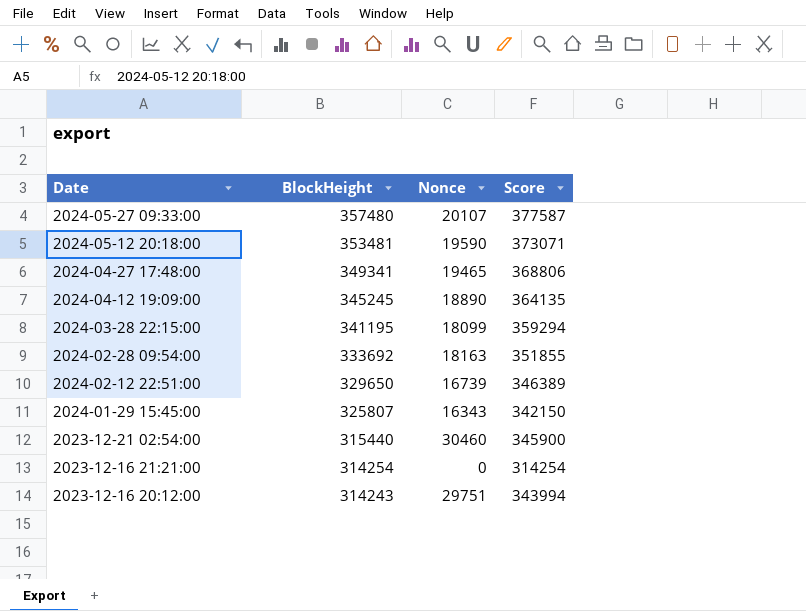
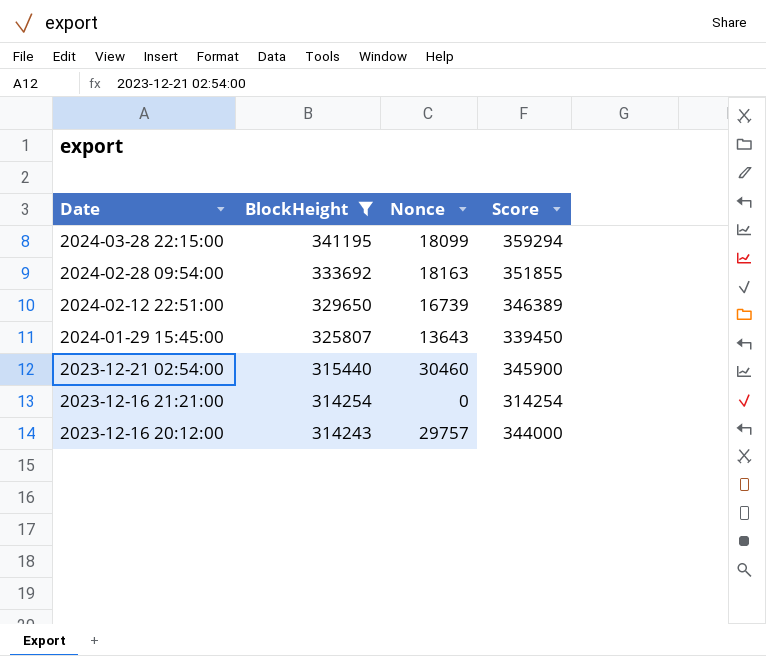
filter: none -> BlockHeight <= 341195
2024-01-29 15:45:00 | Nonce: 16343 -> 13643
2024-01-29 15:45:00 | Score: 342150 -> 339450
2023-12-16 20:12:00 | Nonce: 29751 -> 29757
2023-12-16 20:12:00 | Score: 343994 -> 344000

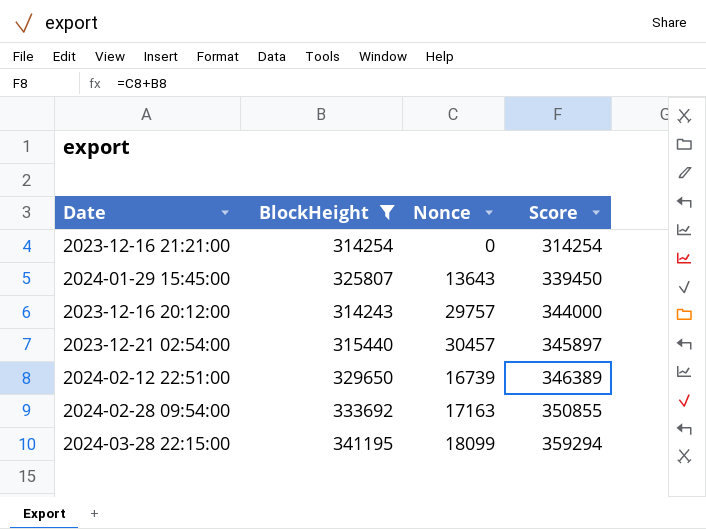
row order: Date descending -> Score ascending
2023-12-21 02:54:00 | Nonce: 30460 -> 30457
2023-12-21 02:54:00 | Score: 345900 -> 345897
2024-02-28 09:54:00 | Nonce: 18163 -> 17163
2024-02-28 09:54:00 | Score: 351855 -> 350855

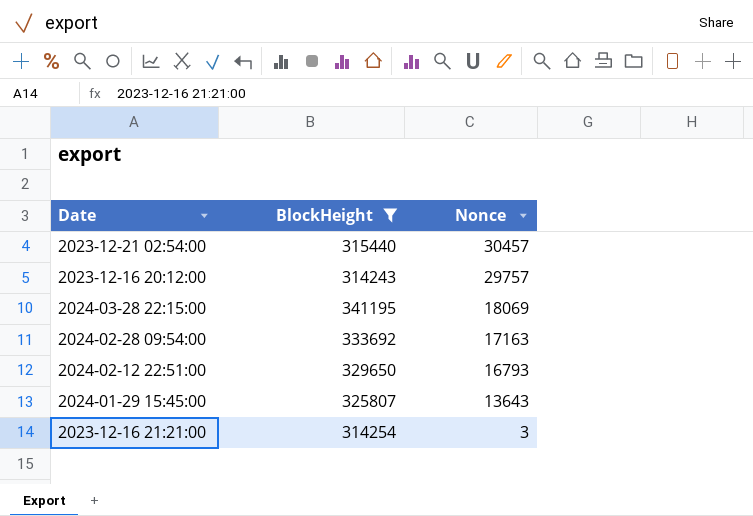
row order: Score ascending -> Nonce descending
column Score | formula: [BlockHeight] + [Nonce] -> none
2024-03-28 22:15:00 | Nonce: 18099 -> 18069
2024-02-12 22:51:00 | Nonce: 16739 -> 16793
2023-12-16 21:21:00 | Nonce: 0 -> 3

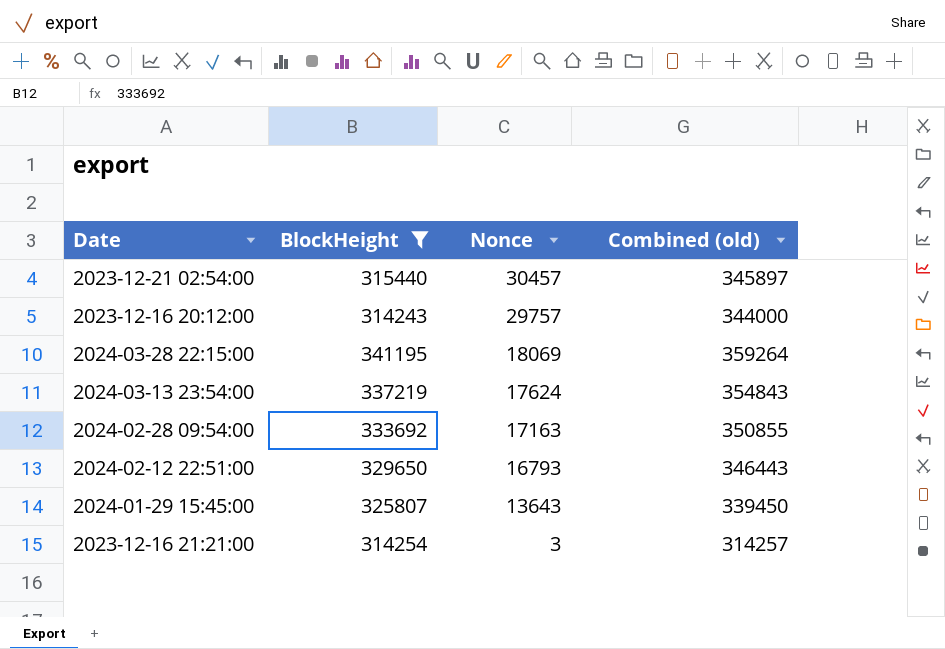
column Combined (old) | formula: none -> [BlockHeight] + [Nonce]
row 2024-03-13 23:54:00: none -> 337219 | 17624 | 354843

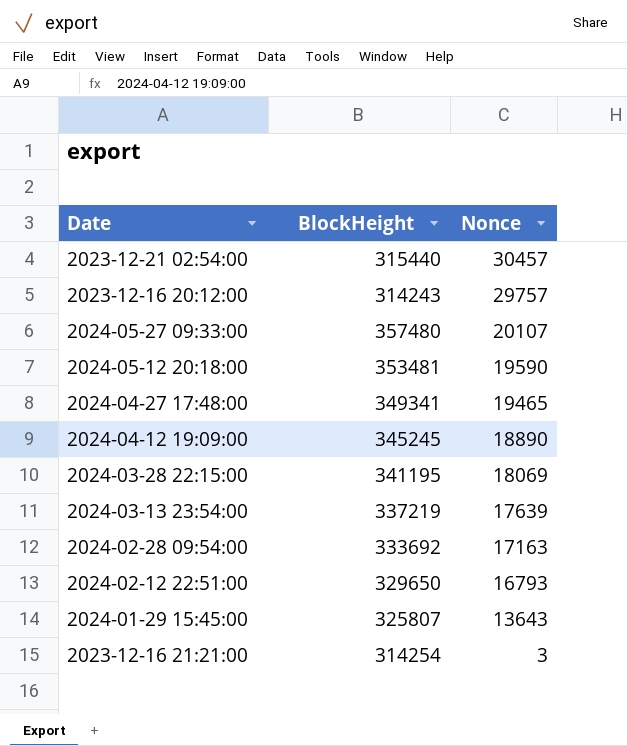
filter: BlockHeight <= 341195 -> none
column Combined (old) | formula: [BlockHeight] + [Nonce] -> none
2024-03-13 23:54:00 | Nonce: 17624 -> 17639

